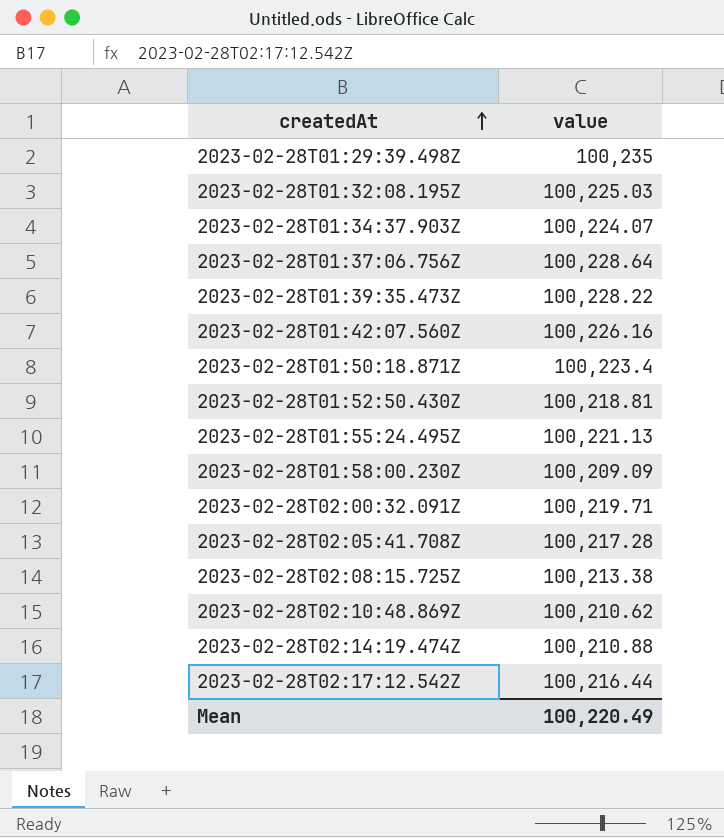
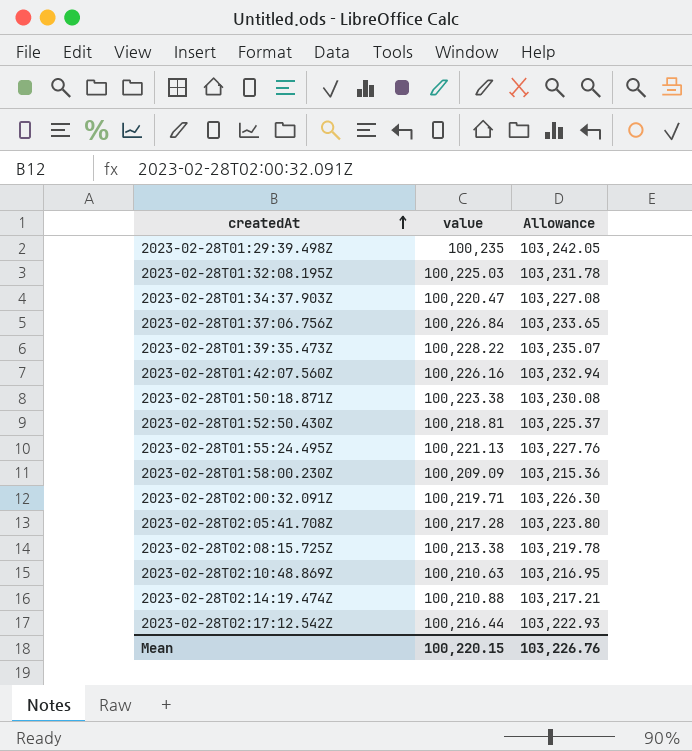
column Allowance | formula: none -> [value] * 1.03
2023-02-28T01:34:37.903Z | value: 100,224.07 -> 100,220.47
2023-02-28T01:37:06.756Z | value: 100,228.64 -> 100,226.84
2023-02-28T01:50:18.871Z | value: 100,223.4 -> 100,223.38
2023-02-28T02:10:48.869Z | value: 100,210.62 -> 100,210.63
Mean | value: 100,220.49 -> 100,220.15

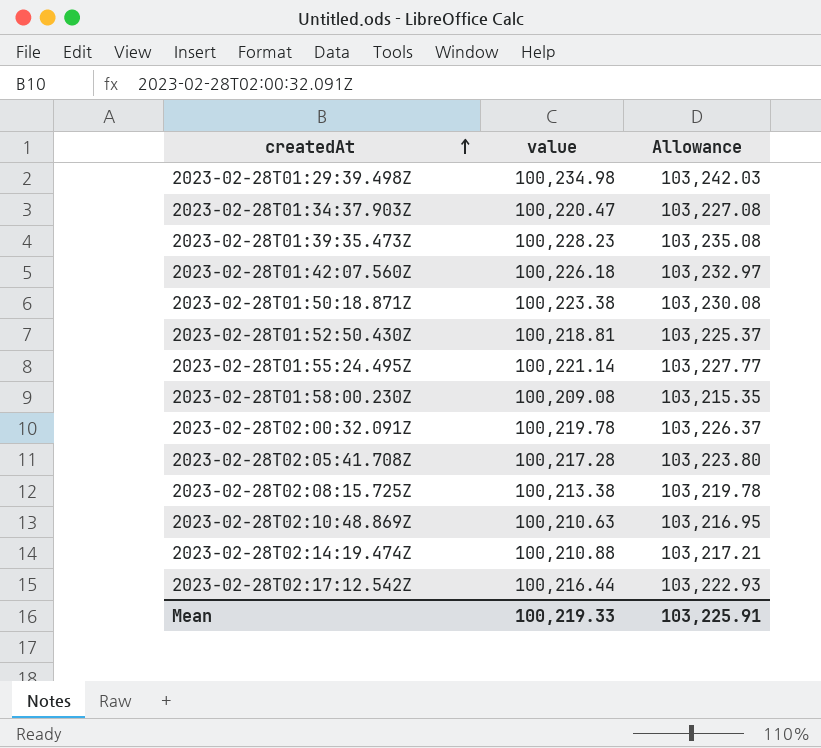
row 2023-02-28T01:32:08.195Z: 100,225.03 | 103,231.78 -> none
row 2023-02-28T01:37:06.756Z: 100,226.84 | 103,233.65 -> none
2023-02-28T01:29:39.498Z | value: 100,235 -> 100,234.98
2023-02-28T01:29:39.498Z | Allowance: 103,242.05 -> 103,242.03
2023-02-28T01:39:35.473Z | value: 100,228.22 -> 100,228.23
2023-02-28T01:39:35.473Z | Allowance: 103,235.07 -> 103,235.08
2023-02-28T01:42:07.560Z | value: 100,226.16 -> 100,226.18
2023-02-28T01:42:07.560Z | Allowance: 103,232.94 -> 103,232.97
2023-02-28T01:55:24.495Z | value: 100,221.13 -> 100,221.14
2023-02-28T01:55:24.495Z | Allowance: 103,227.76 -> 103,227.77
2023-02-28T01:58:00.230Z | value: 100,209.09 -> 100,209.08
2023-02-28T01:58:00.230Z | Allowance: 103,215.36 -> 103,215.35
2023-02-28T02:00:32.091Z | value: 100,219.71 -> 100,219.78
2023-02-28T02:00:32.091Z | Allowance: 103,226.30 -> 103,226.37
Mean | value: 100,220.15 -> 100,219.33
Mean | Allowance: 103,226.76 -> 103,225.91

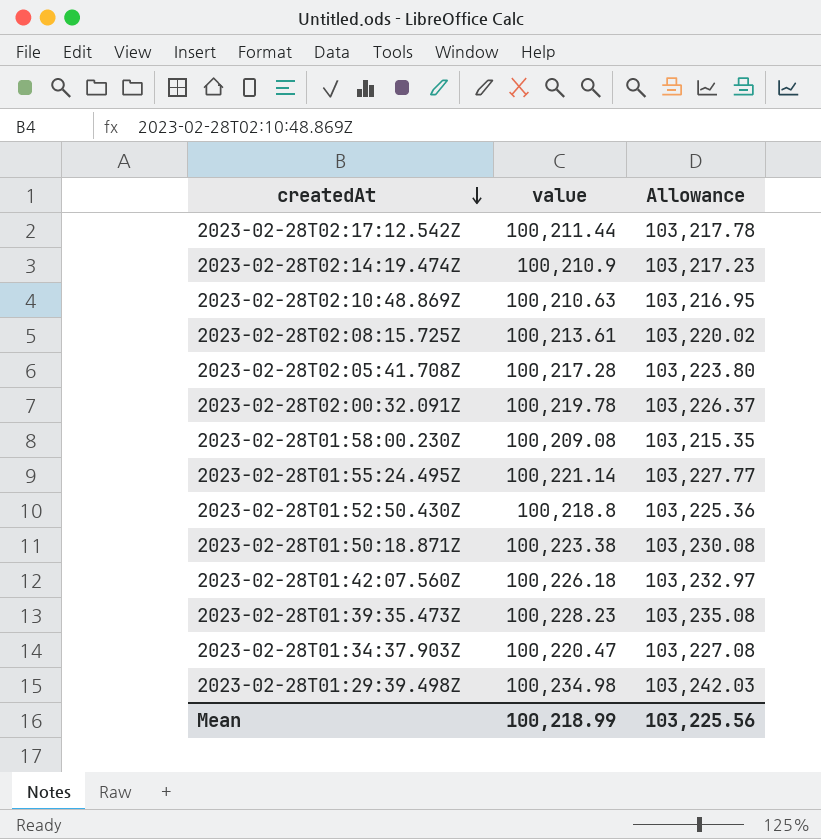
row order: createdAt ascending -> createdAt descending
2023-02-28T02:17:12.542Z | value: 100,216.44 -> 100,211.44
2023-02-28T02:17:12.542Z | Allowance: 103,222.93 -> 103,217.78
2023-02-28T02:14:19.474Z | value: 100,210.88 -> 100,210.9
2023-02-28T02:14:19.474Z | Allowance: 103,217.21 -> 103,217.23
2023-02-28T02:08:15.725Z | value: 100,213.38 -> 100,213.61
2023-02-28T02:08:15.725Z | Allowance: 103,219.78 -> 103,220.02
2023-02-28T01:52:50.430Z | value: 100,218.81 -> 100,218.8
2023-02-28T01:52:50.430Z | Allowance: 103,225.37 -> 103,225.36
Mean | value: 100,219.33 -> 100,218.99
Mean | Allowance: 103,225.91 -> 103,225.56

